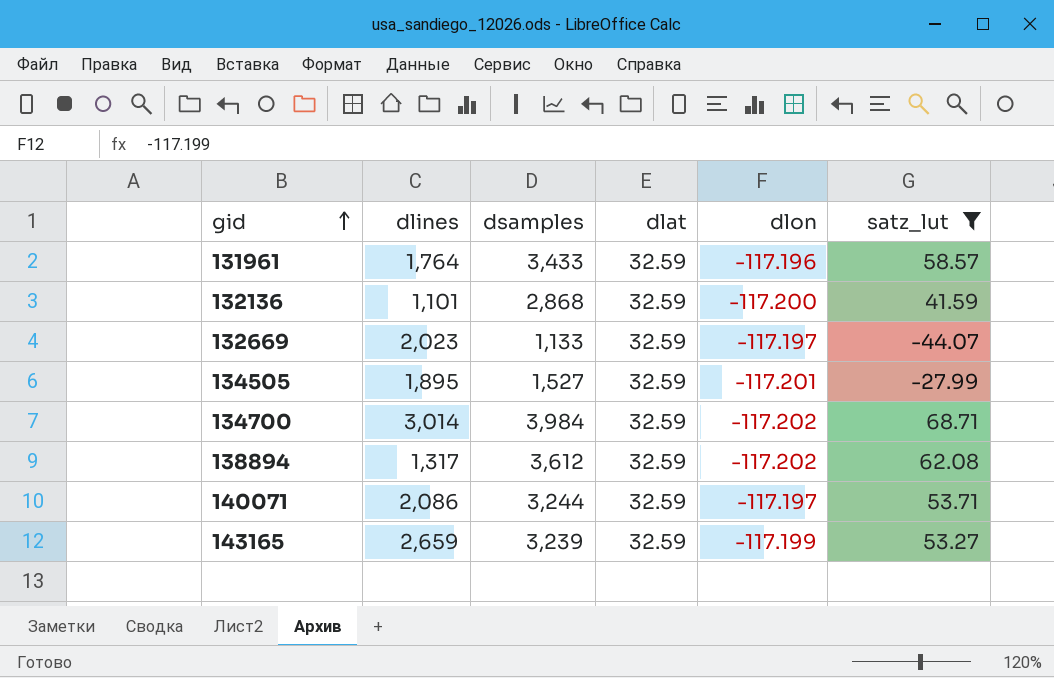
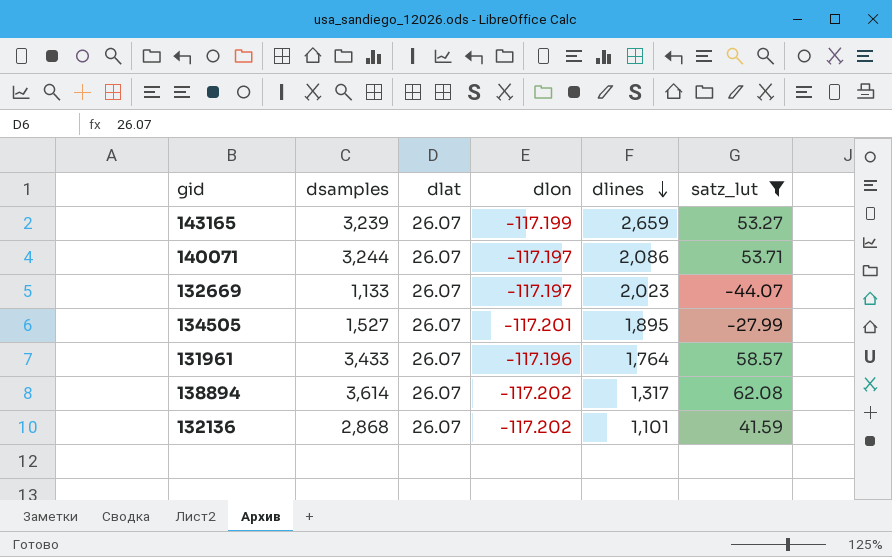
row order: gid ascending -> dlines descending
column dlines | position: 2 -> 5
row 134700: 3,014 | 3,984 | 32.59 | -117.202 | 68.71 -> none
143165 | dlat: 32.59 -> 26.07
140071 | dlat: 32.59 -> 26.07
132669 | dlat: 32.59 -> 26.07
134505 | dlat: 32.59 -> 26.07
131961 | dlat: 32.59 -> 26.07
138894 | dsamples: 3,612 -> 3,614
138894 | dlat: 32.59 -> 26.07
132136 | dlat: 32.59 -> 26.07
132136 | dlon: -117.200 -> -117.202

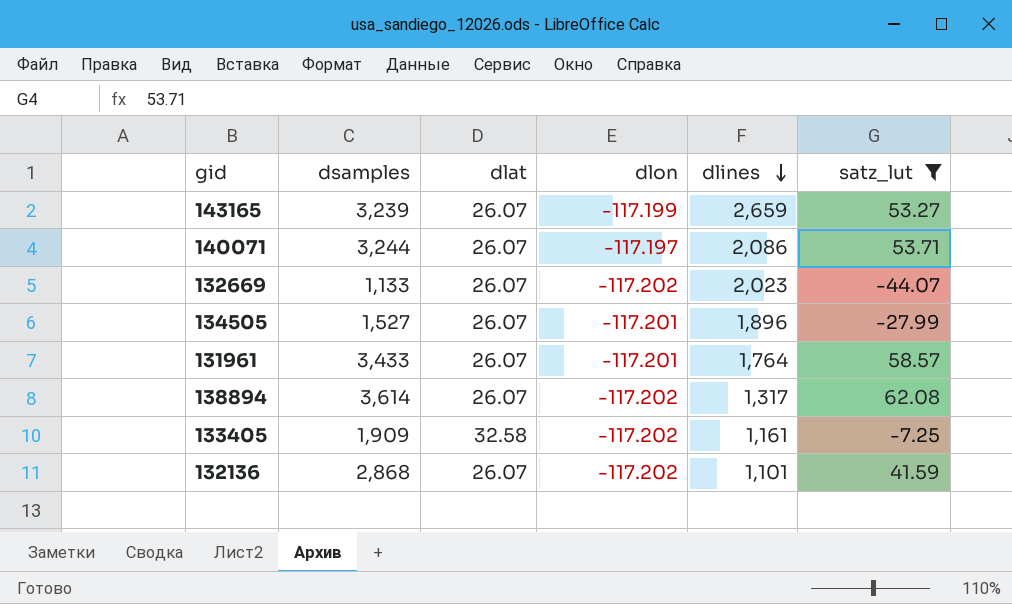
132669 | dlon: -117.197 -> -117.202
134505 | dlines: 1,895 -> 1,896
131961 | dlon: -117.196 -> -117.201
row 133405: none -> 1,909 | 32.58 | -117.202 | 1,161 | -7.25

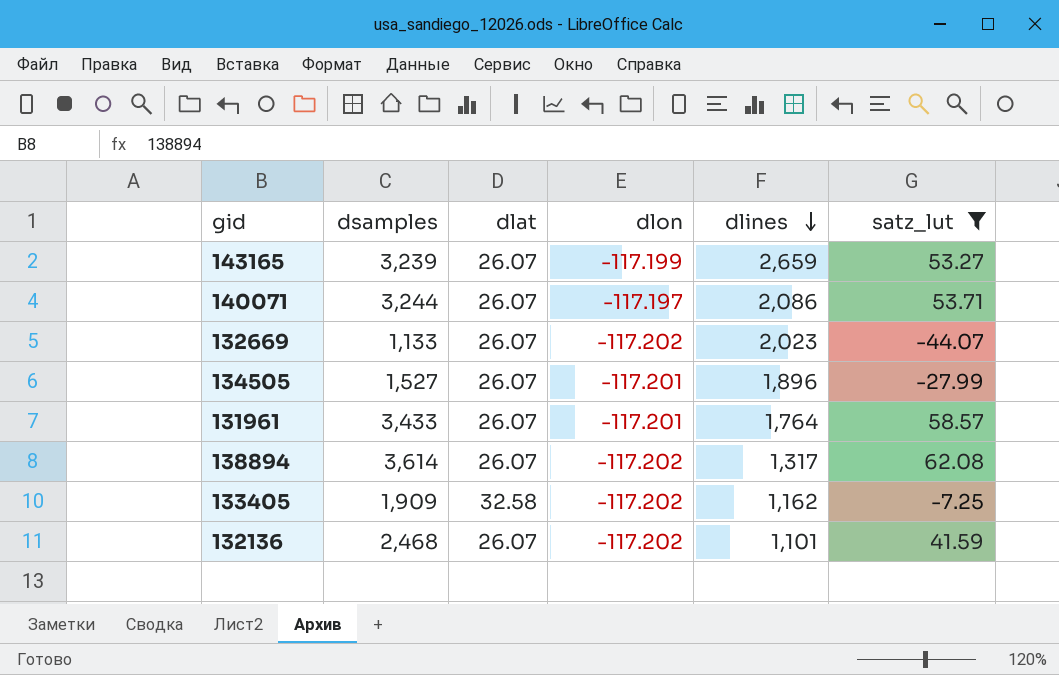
133405 | dlines: 1,161 -> 1,162
132136 | dsamples: 2,868 -> 2,468

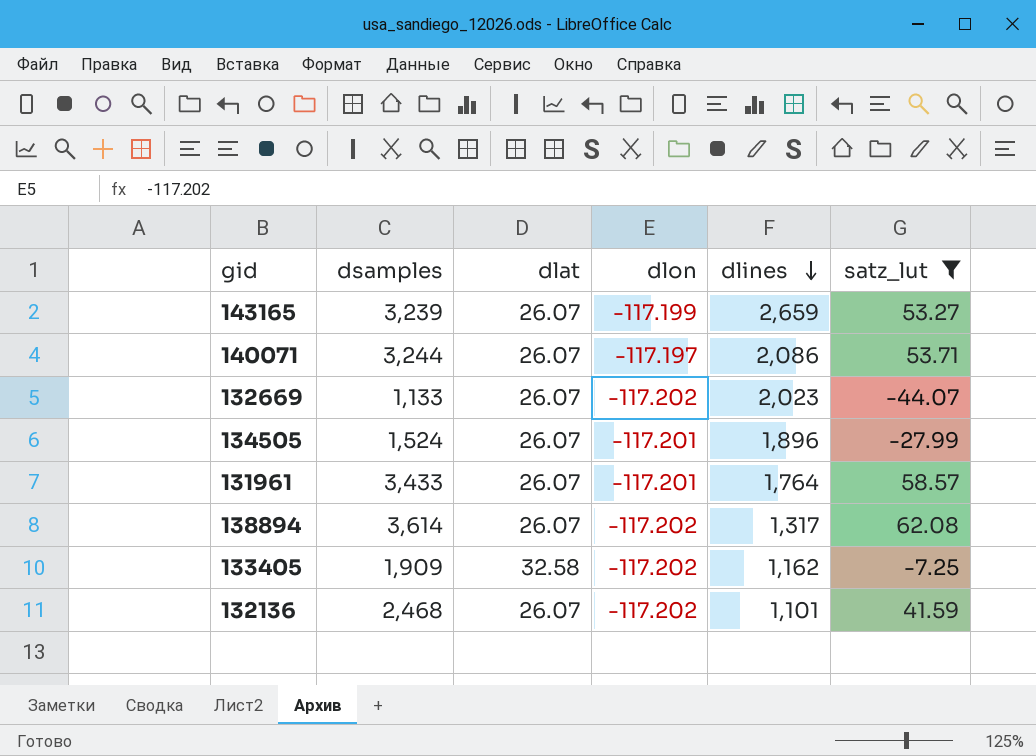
134505 | dsamples: 1,527 -> 1,524

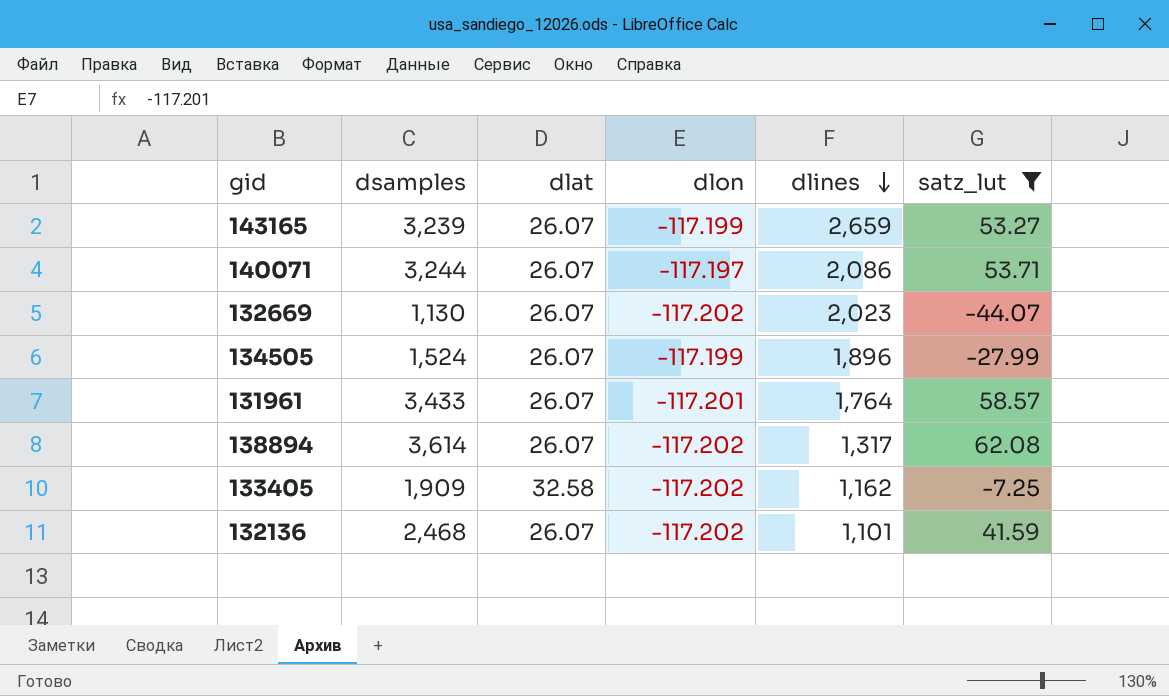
132669 | dsamples: 1,133 -> 1,130
134505 | dlon: -117.201 -> -117.199

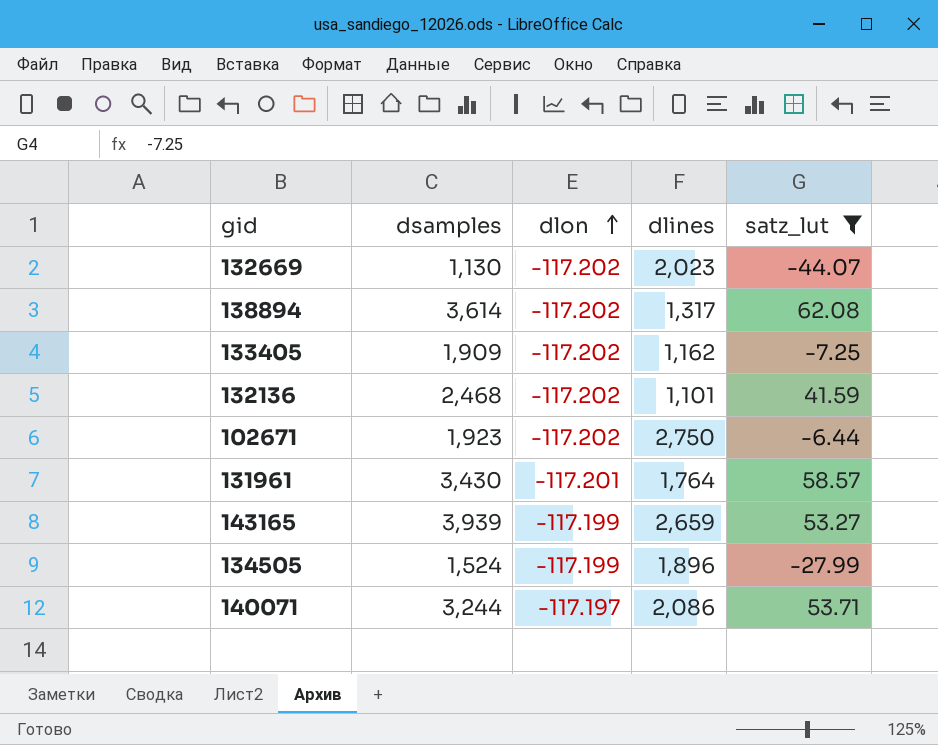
row order: dlines descending -> dlon ascending
column dlat | position: 3 -> none
row 102671: none -> 1,923 | -117.202 | 2,750 | -6.44
131961 | dsamples: 3,433 -> 3,430
143165 | dsamples: 3,239 -> 3,939

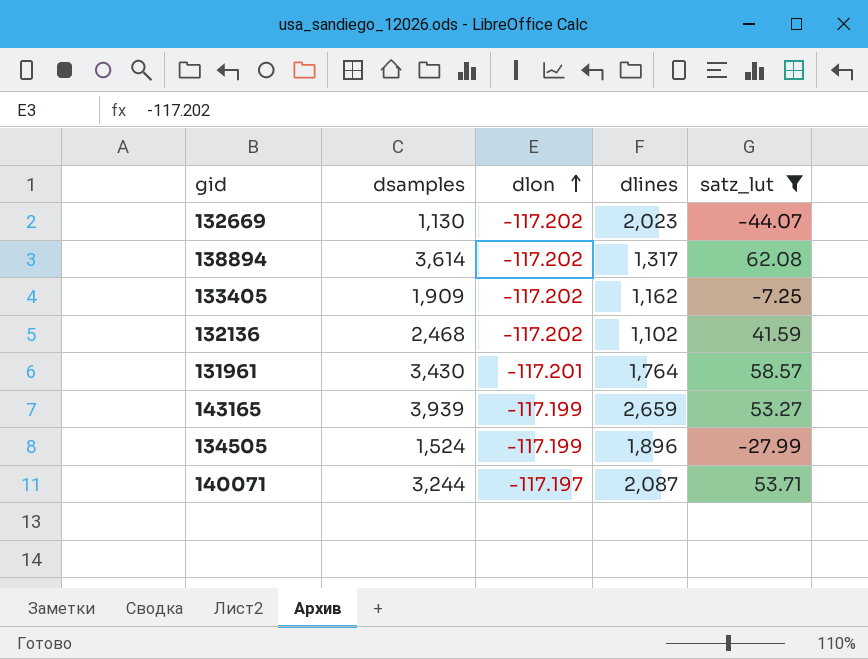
row 102671: 1,923 | -117.202 | 2,750 | -6.44 -> none
132136 | dlines: 1,101 -> 1,102
140071 | dlines: 2,086 -> 2,087

